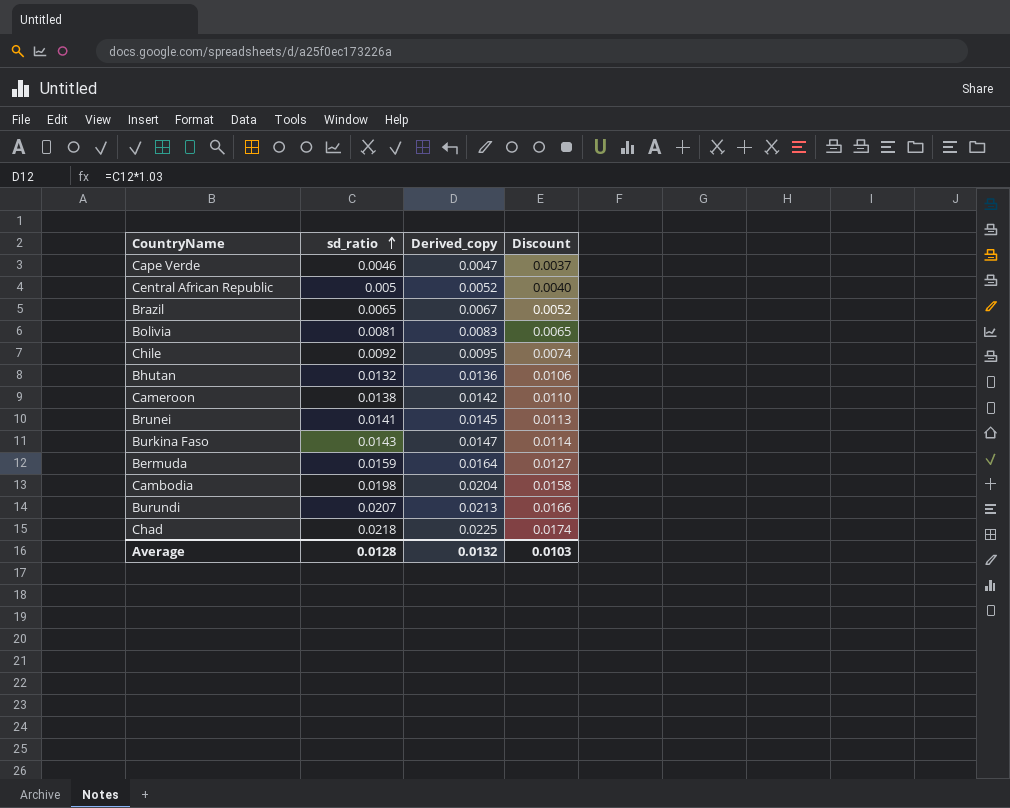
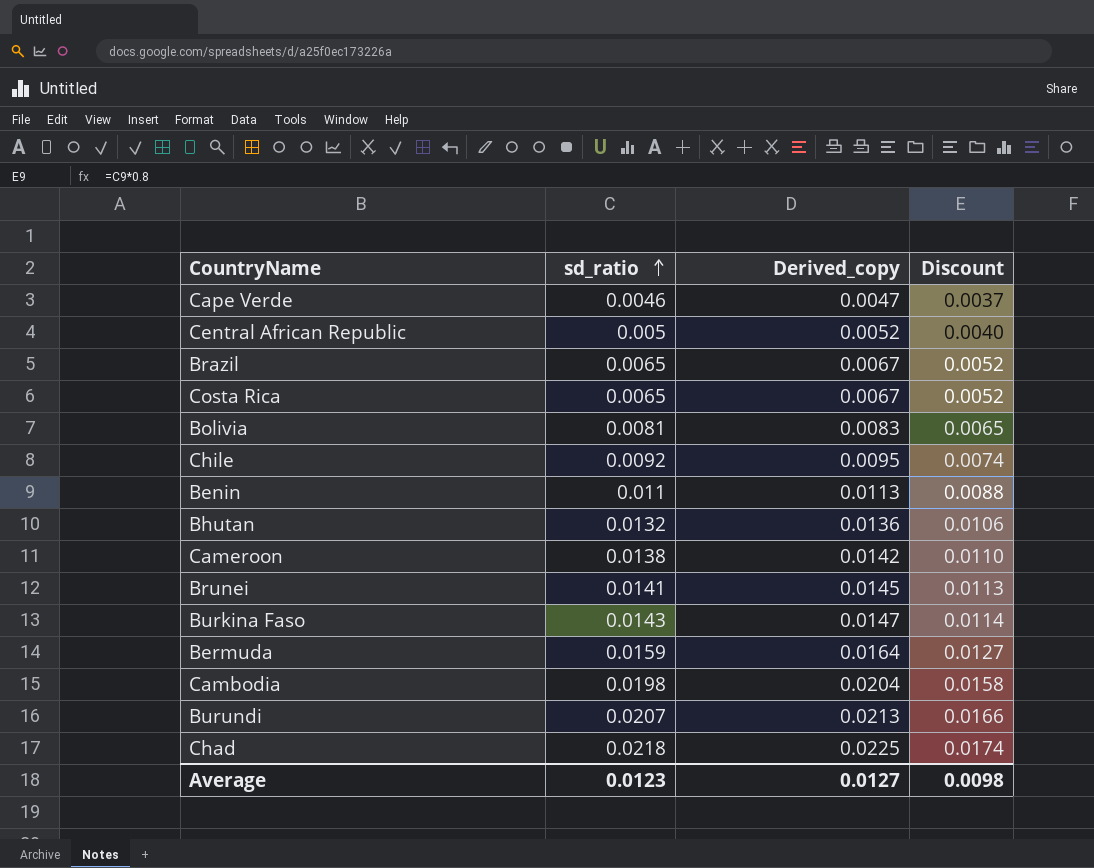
row Costa Rica: none -> 0.0065 | 0.0067 | 0.0052
row Benin: none -> 0.011 | 0.0113 | 0.0088
Average | sd_ratio: 0.0128 -> 0.0123
Average | Derived_copy: 0.0132 -> 0.0127
Average | Discount: 0.0103 -> 0.0098

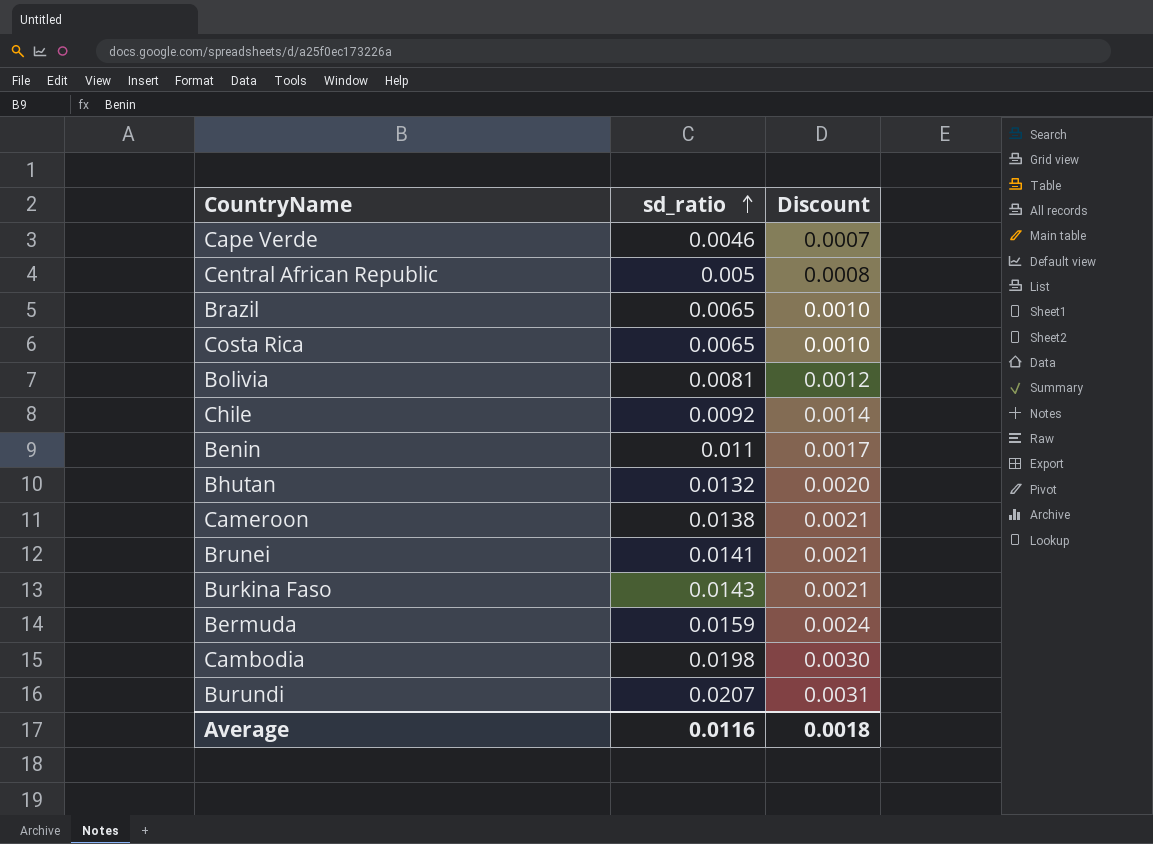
column Derived_copy | formula: [sd_ratio] * 1.03 -> none
column Discount | formula: [sd_ratio] * 0.8 -> [sd_ratio] * 0.15
row Chad: 0.0218 | 0.0225 | 0.0174 -> none
Average | sd_ratio: 0.0123 -> 0.0116
Average | Discount: 0.0098 -> 0.0018

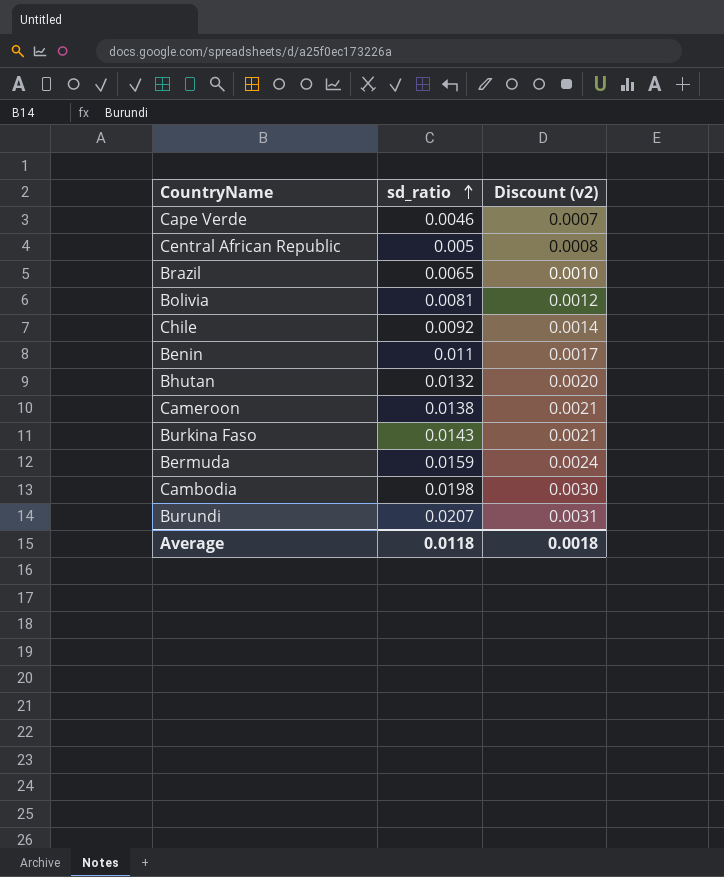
column name: Discount -> Discount (v2)
row Costa Rica: 0.0065 | 0.0010 -> none
row Brunei: 0.0141 | 0.0021 -> none
Average | sd_ratio: 0.0116 -> 0.0118

